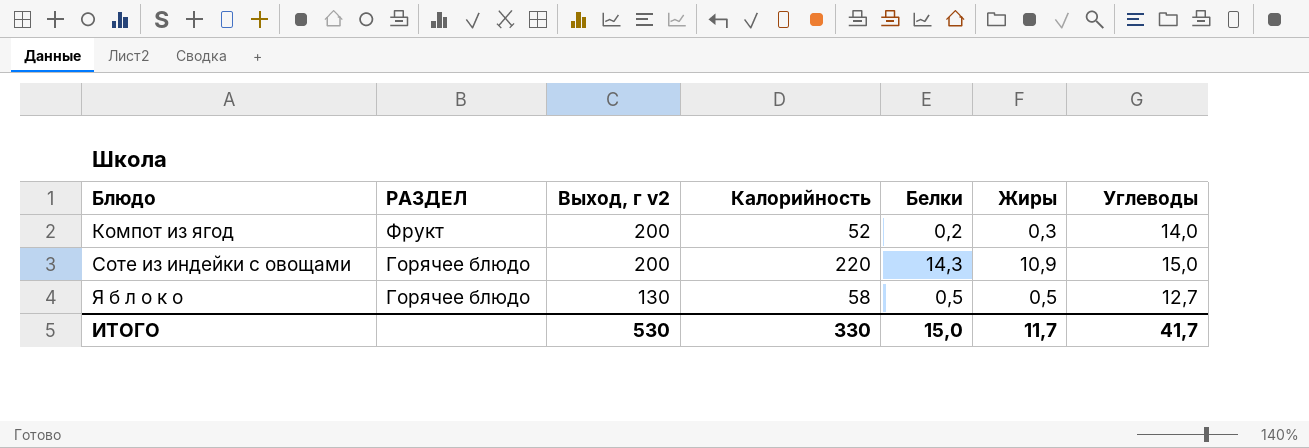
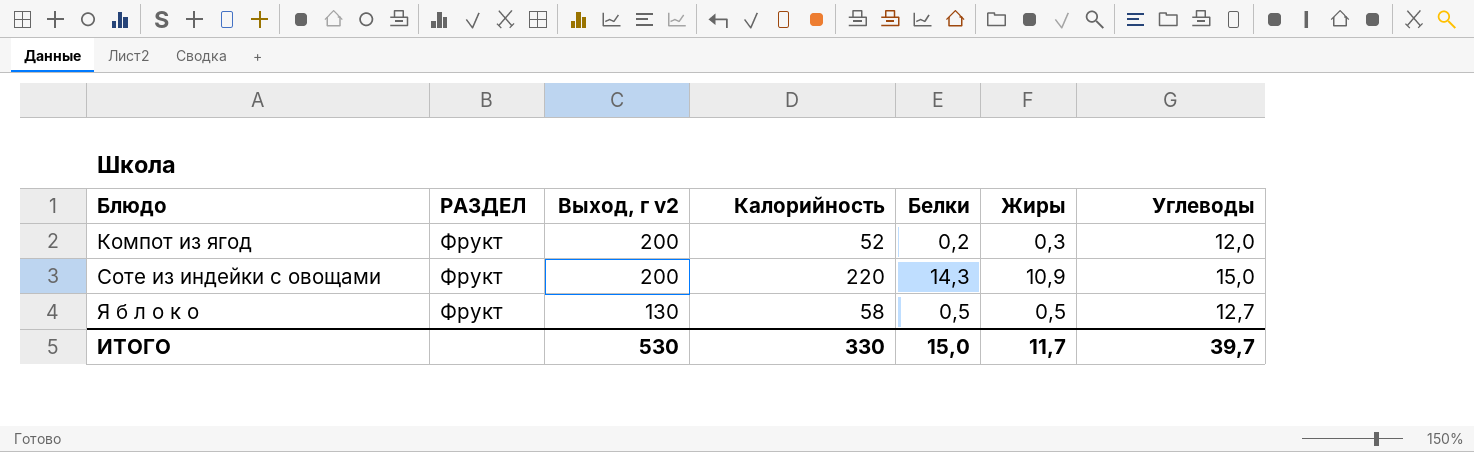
Компот из ягод | Углеводы: 14,0 -> 12,0
Соте из индейки с овощами | РАЗДЕЛ: Горячее блюдо -> Фрукт
Я б л о к о | РАЗДЕЛ: Горячее блюдо -> Фрукт
ИТОГО | Углеводы: 41,7 -> 39,7

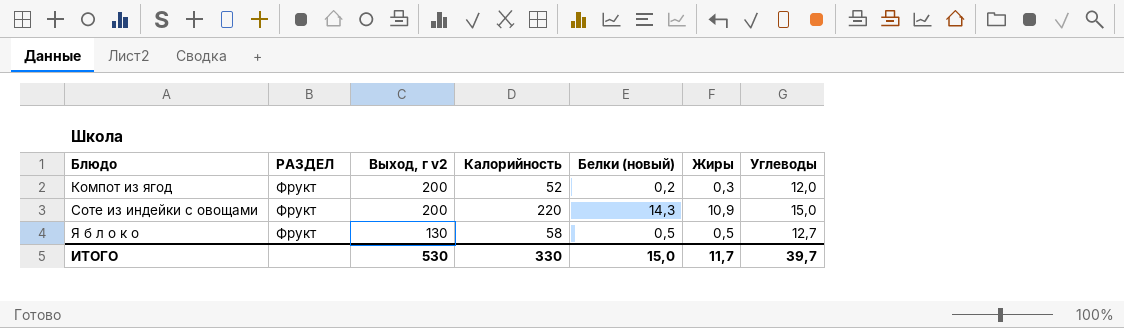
column name: Белки -> Белки (новый)

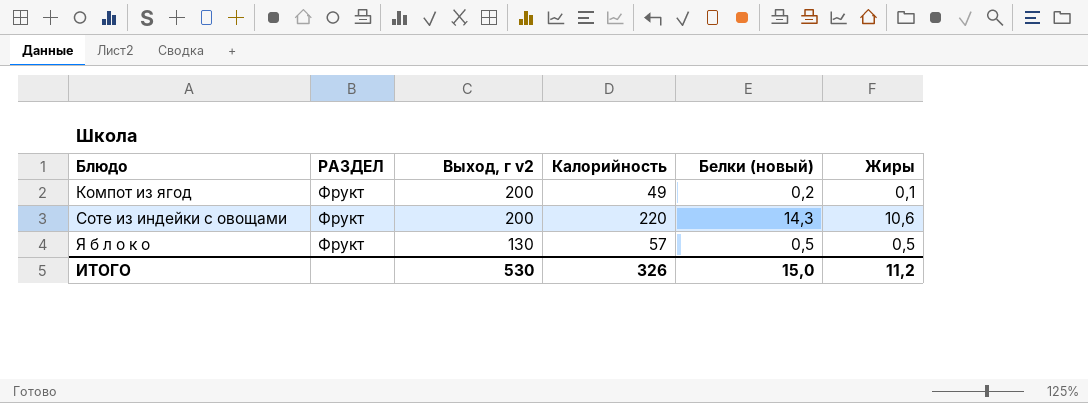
column Углеводы | position: 7 -> none
Компот из ягод | Калорийность: 52 -> 49
Компот из ягод | Жиры: 0,3 -> 0,1
Соте из индейки с овощами | Жиры: 10,9 -> 10,6
Я б л о к о | Калорийность: 58 -> 57
ИТОГО | Калорийность: 330 -> 326
ИТОГО | Жиры: 11,7 -> 11,2

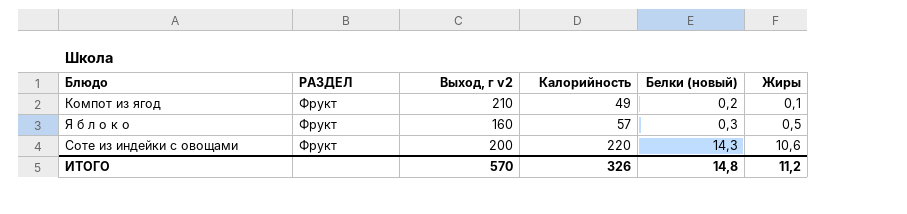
row order: Блюдо ascending -> Калорийность ascending
Компот из ягод | Выход, г v2: 200 -> 210
Я б л о к о | Выход, г v2: 130 -> 160
Я б л о к о | Белки (новый): 0,5 -> 0,3
ИТОГО | Выход, г v2: 530 -> 570
ИТОГО | Белки (новый): 15,0 -> 14,8

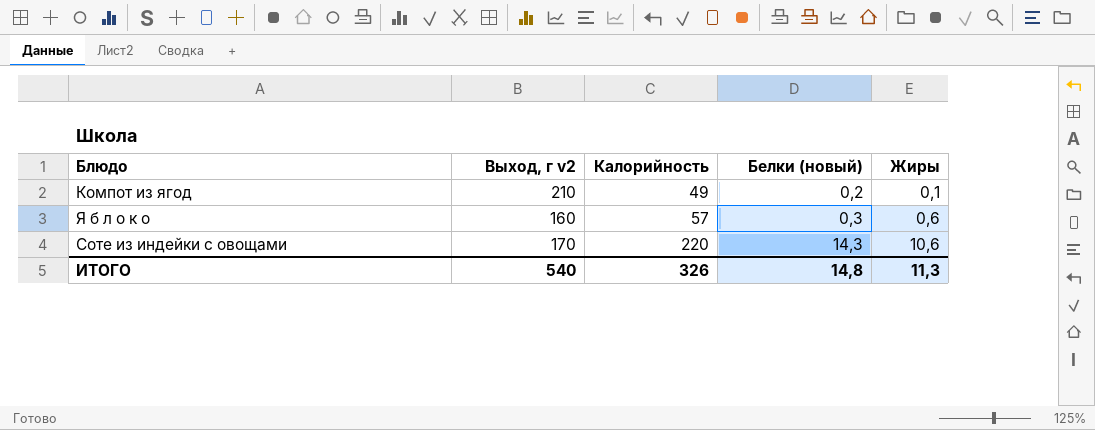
column РАЗДЕЛ | position: 2 -> none
Я б л о к о | Жиры: 0,5 -> 0,6
Соте из индейки с овощами | Выход, г v2: 200 -> 170
ИТОГО | Выход, г v2: 570 -> 540
ИТОГО | Жиры: 11,2 -> 11,3

